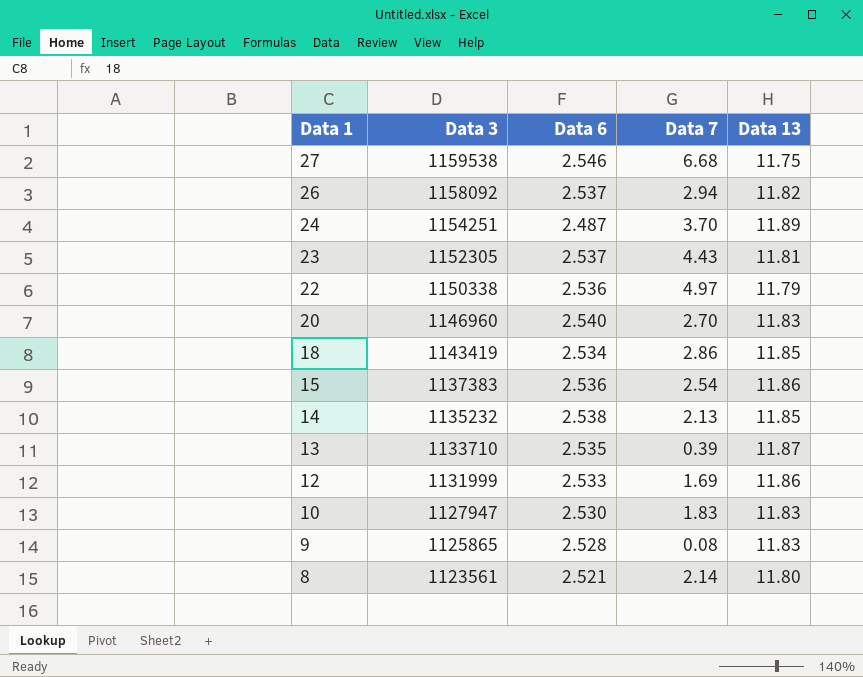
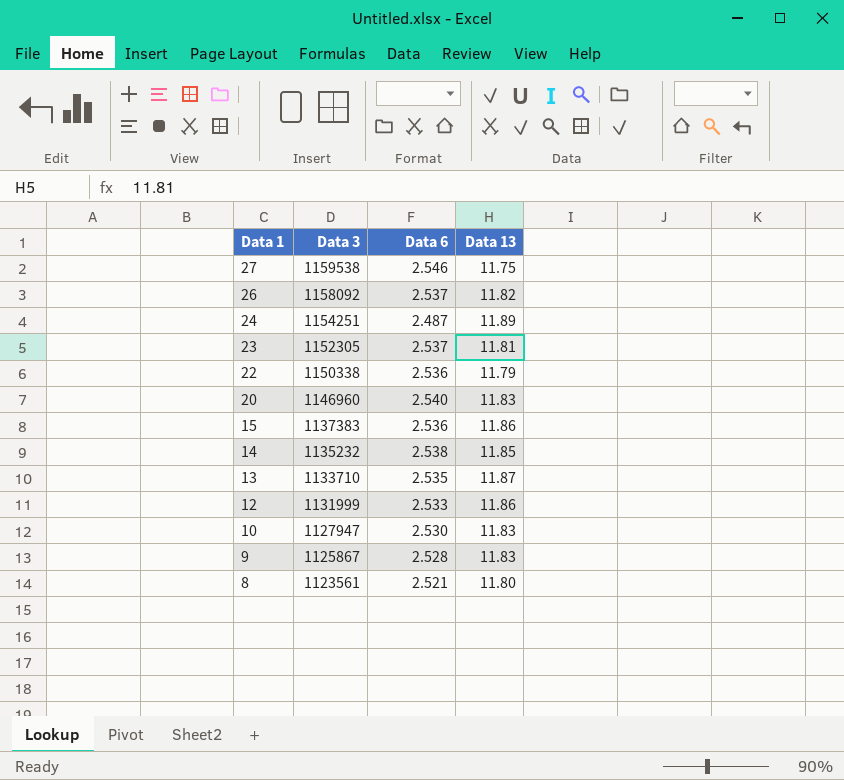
column Data 7 | position: 4 -> none
row 18: 1143419 | 2.534 | 2.86 | 11.85 -> none
9 | Data 3: 1125865 -> 1125867

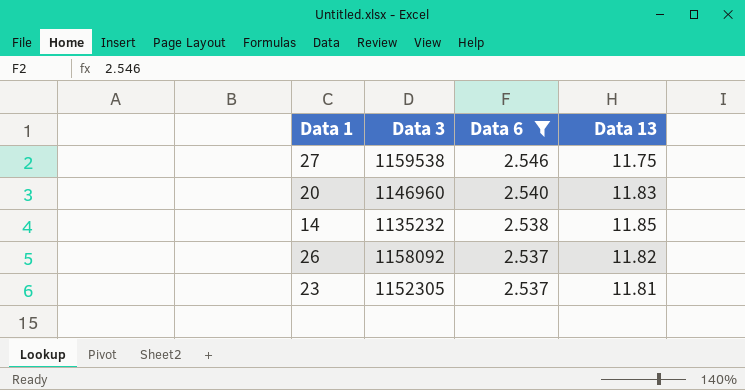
filter: none -> Data 6 >= 2.537
row order: Data 1 descending -> Data 6 descending

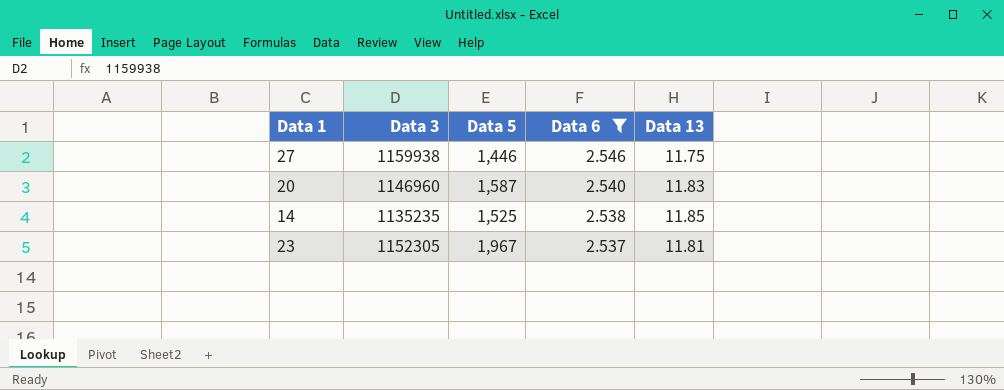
column Data 5 | position: none -> 3
row 26: 1158092 | 2.537 | 11.82 -> none
27 | Data 3: 1159538 -> 1159938
14 | Data 3: 1135232 -> 1135235

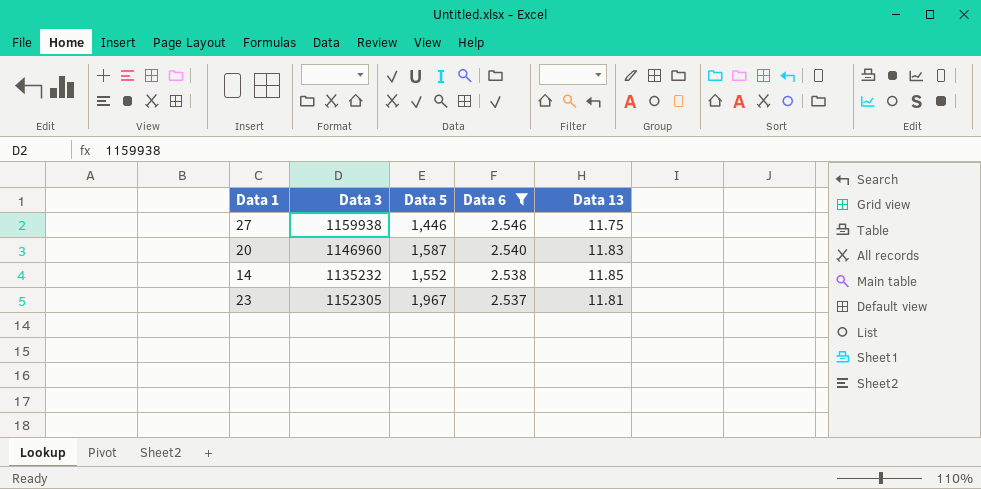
14 | Data 3: 1135235 -> 1135232
14 | Data 5: 1,525 -> 1,552

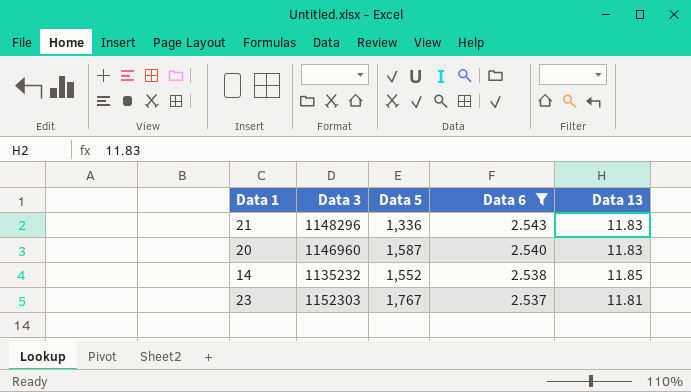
row 27: 1159938 | 1,446 | 2.546 | 11.75 -> none
row 21: none -> 1148296 | 1,336 | 2.543 | 11.83
23 | Data 3: 1152305 -> 1152303
23 | Data 5: 1,967 -> 1,767

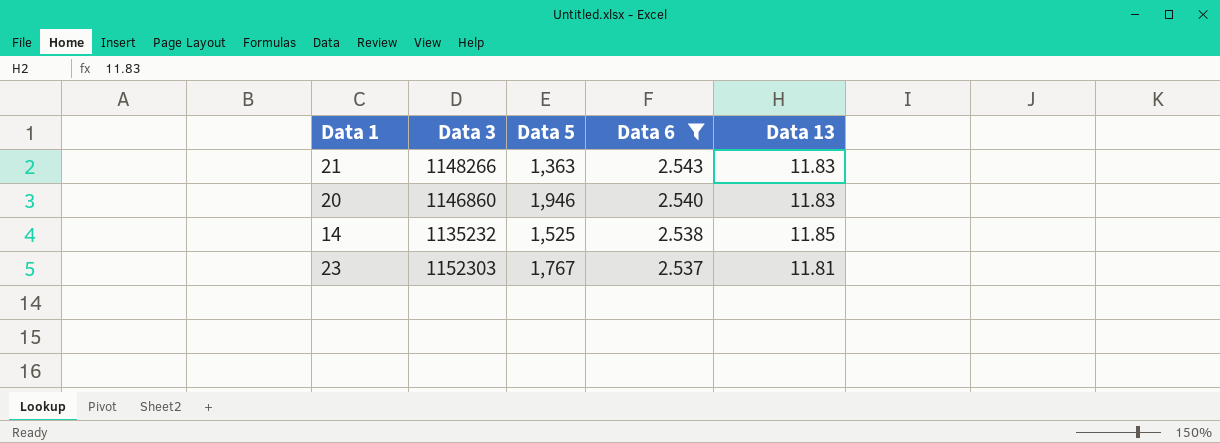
21 | Data 3: 1148296 -> 1148266
21 | Data 5: 1,336 -> 1,363
20 | Data 3: 1146960 -> 1146860
20 | Data 5: 1,587 -> 1,946
14 | Data 5: 1,552 -> 1,525

